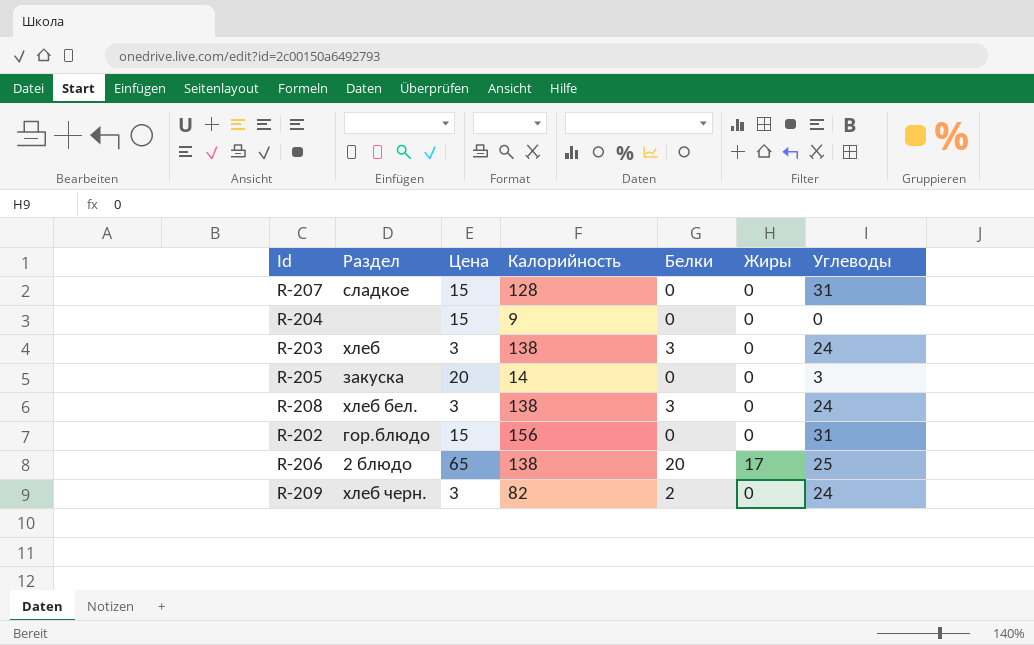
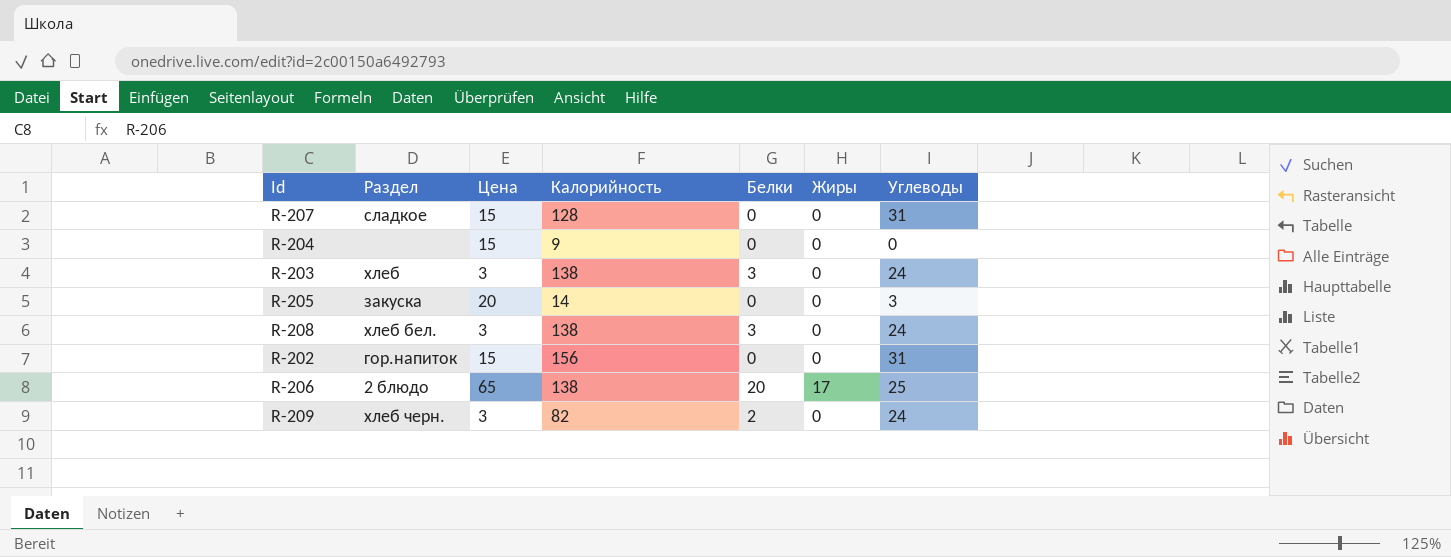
R-202 | Раздел: гор.блюдо -> гор.напиток

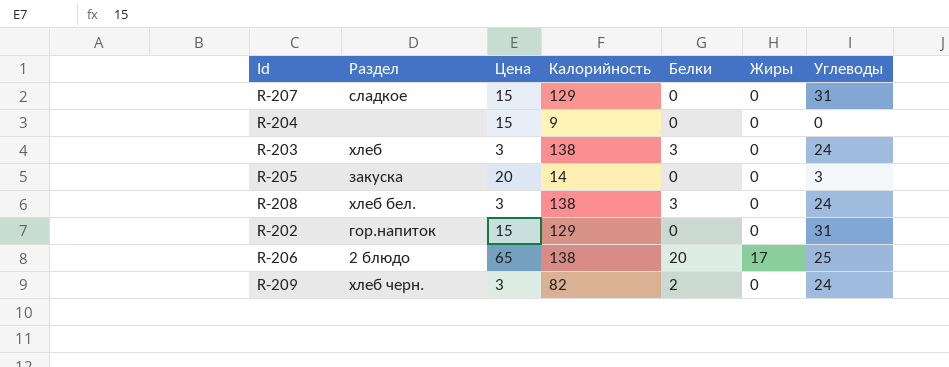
R-207 | Калорийность: 128 -> 129
R-202 | Калорийность: 156 -> 129

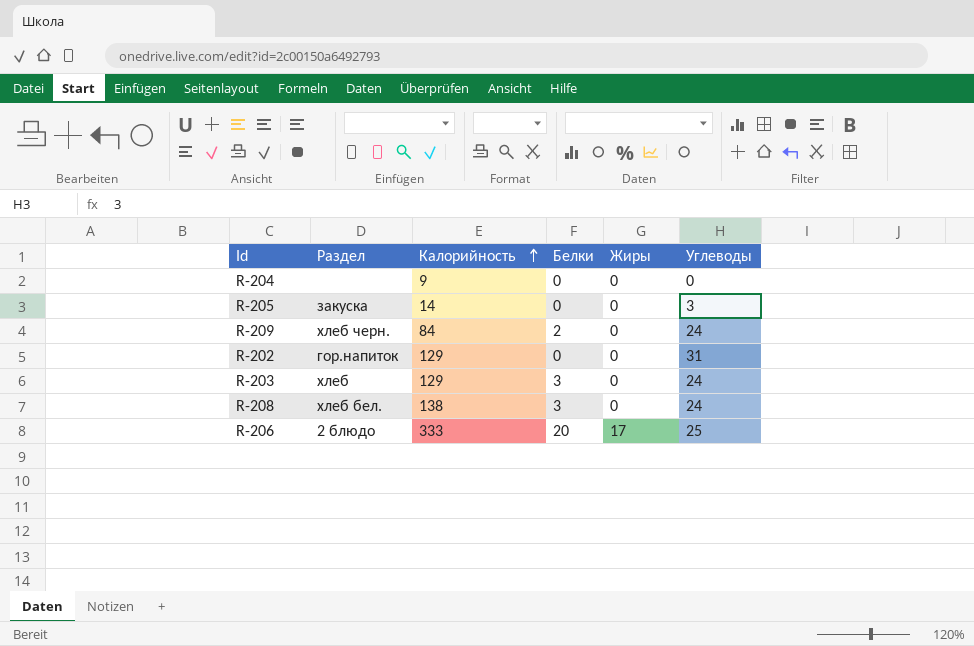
row order: none -> Калорийность ascending
column Цена | position: 3 -> none
row R-207: сладкое | 15 | 129 | 0 | 0 | 31 -> none
R-209 | Калорийность: 82 -> 84
R-203 | Калорийность: 138 -> 129
R-206 | Калорийность: 138 -> 333

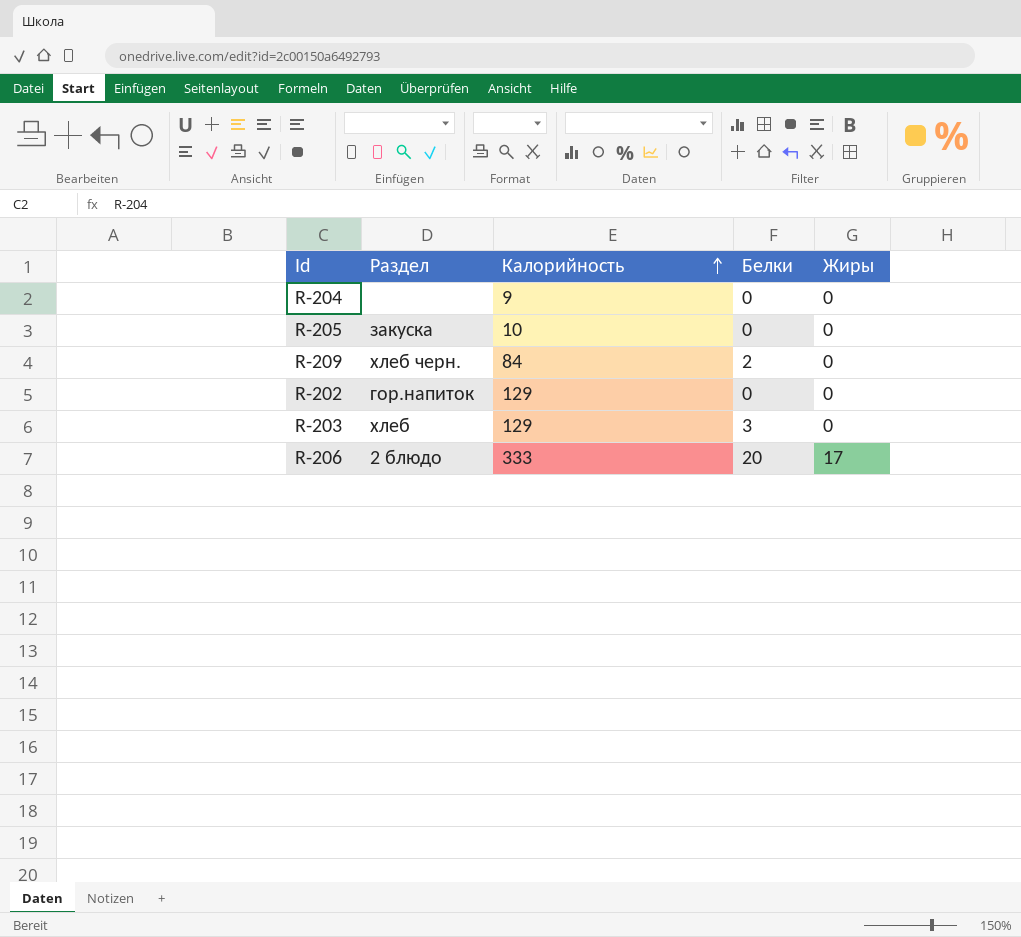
column Углеводы | position: 6 -> none
row R-208: хлеб бел. | 138 | 3 | 0 | 24 -> none
R-205 | Калорийность: 14 -> 10

